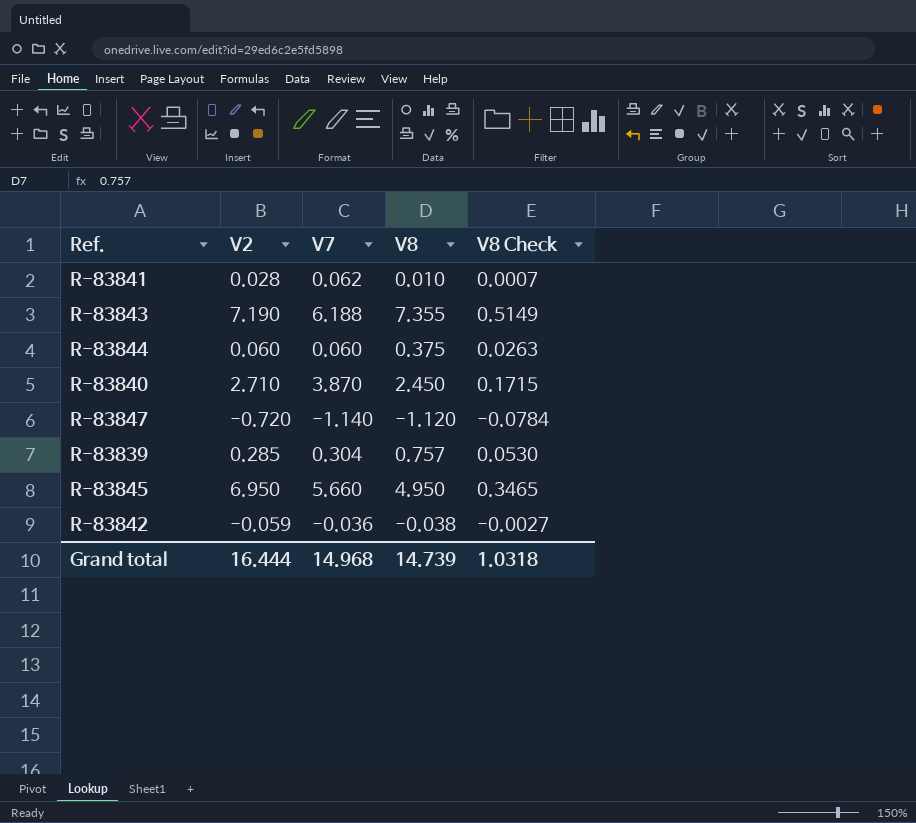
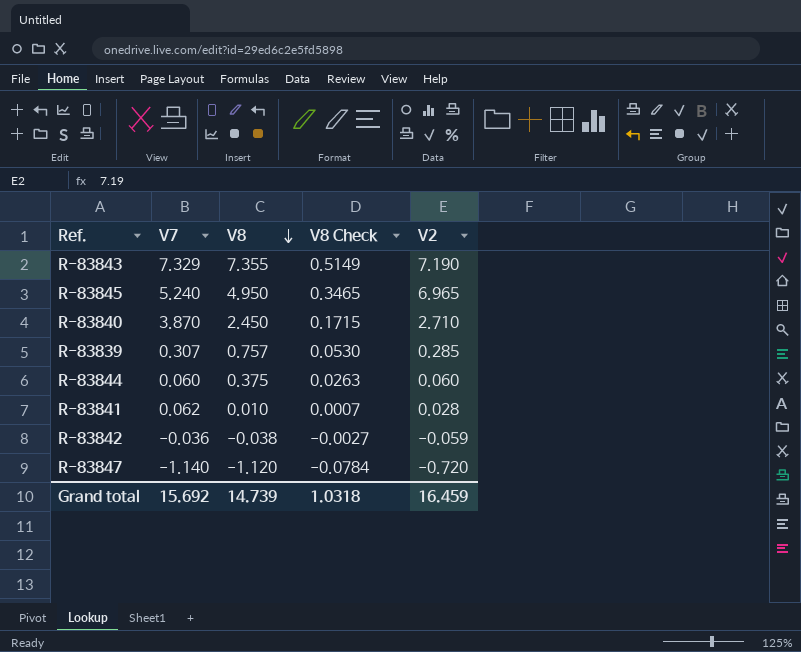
row order: none -> V8 descending
column V2 | position: 2 -> 5
R-83843 | V7: 6.188 -> 7.329
R-83845 | V7: 5.660 -> 5.240
R-83845 | V2: 6.950 -> 6.965
R-83839 | V7: 0.304 -> 0.307
Grand total | V7: 14.968 -> 15.692
Grand total | V2: 16.444 -> 16.459

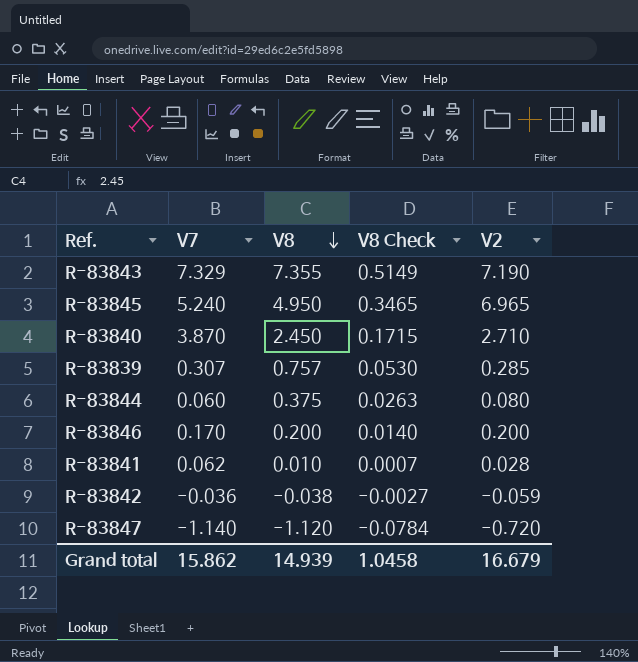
R-83844 | V2: 0.060 -> 0.080
row R-83846: none -> 0.170 | 0.200 | 0.0140 | 0.200
Grand total | V7: 15.692 -> 15.862
Grand total | V8: 14.739 -> 14.939
Grand total | V8 Check: 1.0318 -> 1.0458
Grand total | V2: 16.459 -> 16.679

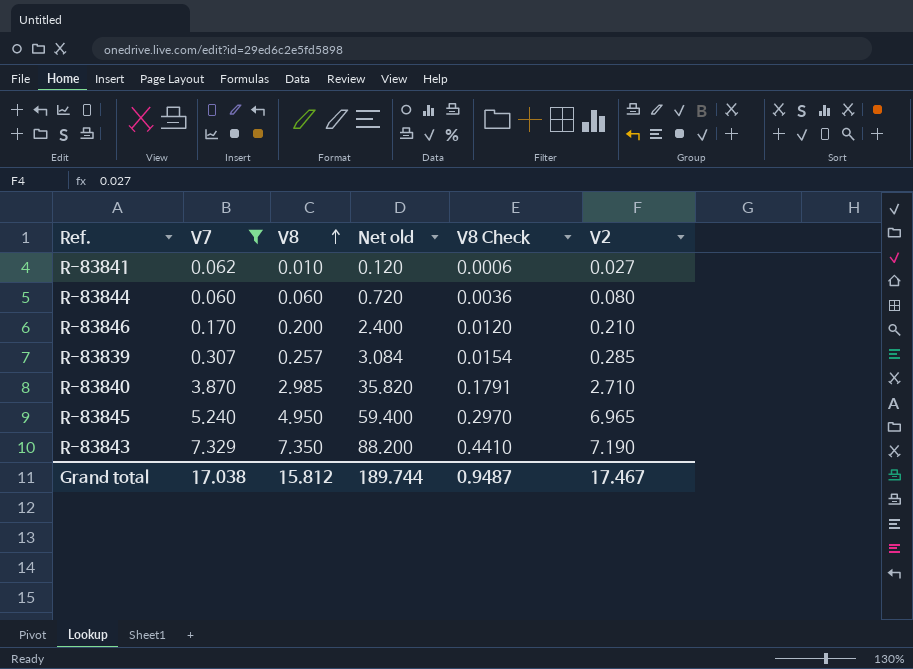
filter: none -> V7 >= 0.060
row order: V8 descending -> V8 ascending
column Net old | formula: none -> [V8] * 12
column V8 Check | formula: [V8] * 0.07 -> [V8] * 0.06
R-83841 | V2: 0.028 -> 0.027
R-83844 | V8: 0.375 -> 0.060
R-83846 | V2: 0.200 -> 0.210
R-83839 | V8: 0.757 -> 0.257
R-83840 | V8: 2.450 -> 2.985
R-83843 | V8: 7.355 -> 7.350
Grand total | V7: 15.862 -> 17.038
Grand total | V8: 14.939 -> 15.812
Grand total | V8 Check: 1.0458 -> 0.9487
Grand total | V2: 16.679 -> 17.467

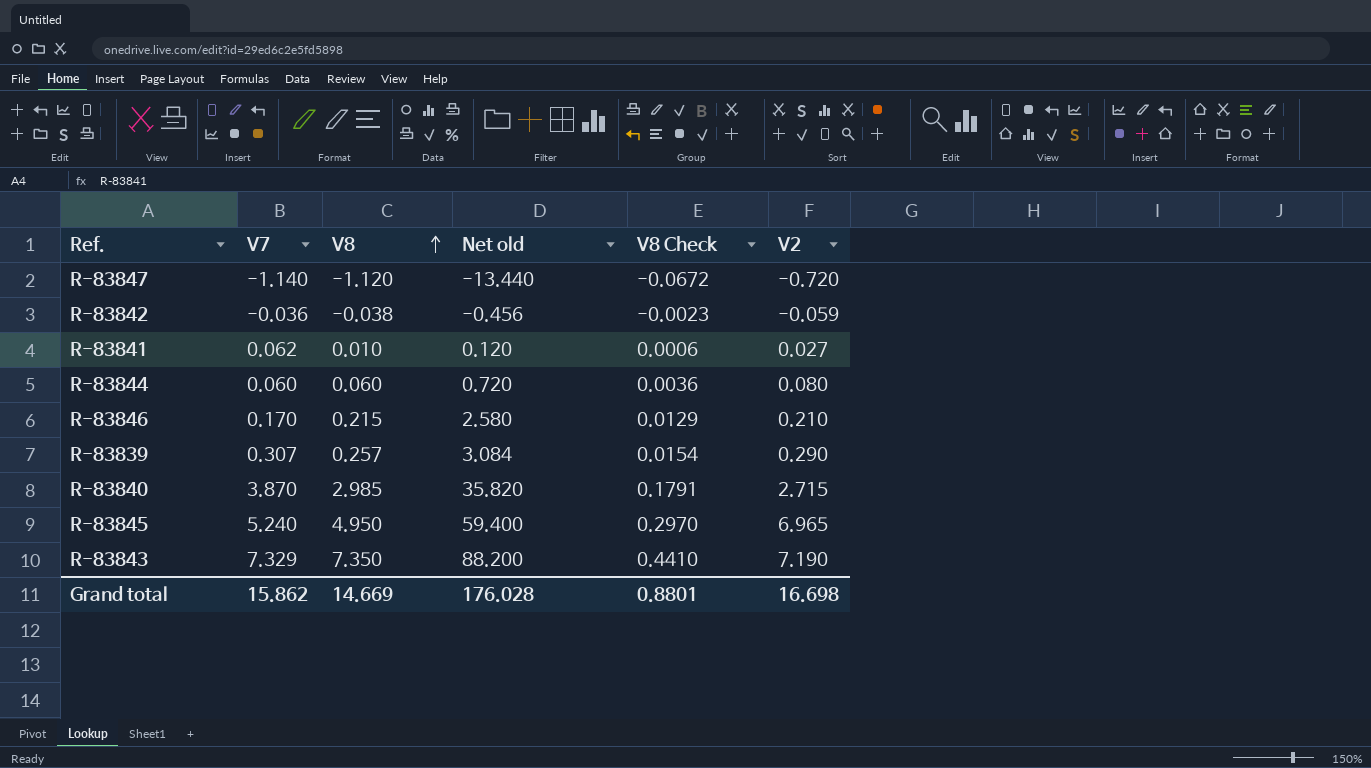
filter: V7 >= 0.060 -> none
R-83846 | V8: 0.200 -> 0.215
R-83846 | Net old: 2.400 -> 2.580
R-83846 | V8 Check: 0.0120 -> 0.0129
R-83839 | V2: 0.285 -> 0.290
R-83840 | V2: 2.710 -> 2.715
Grand total | V7: 17.038 -> 15.862
Grand total | V8: 15.812 -> 14.669
Grand total | Net old: 189.744 -> 176.028
Grand total | V8 Check: 0.9487 -> 0.8801
Grand total | V2: 17.467 -> 16.698

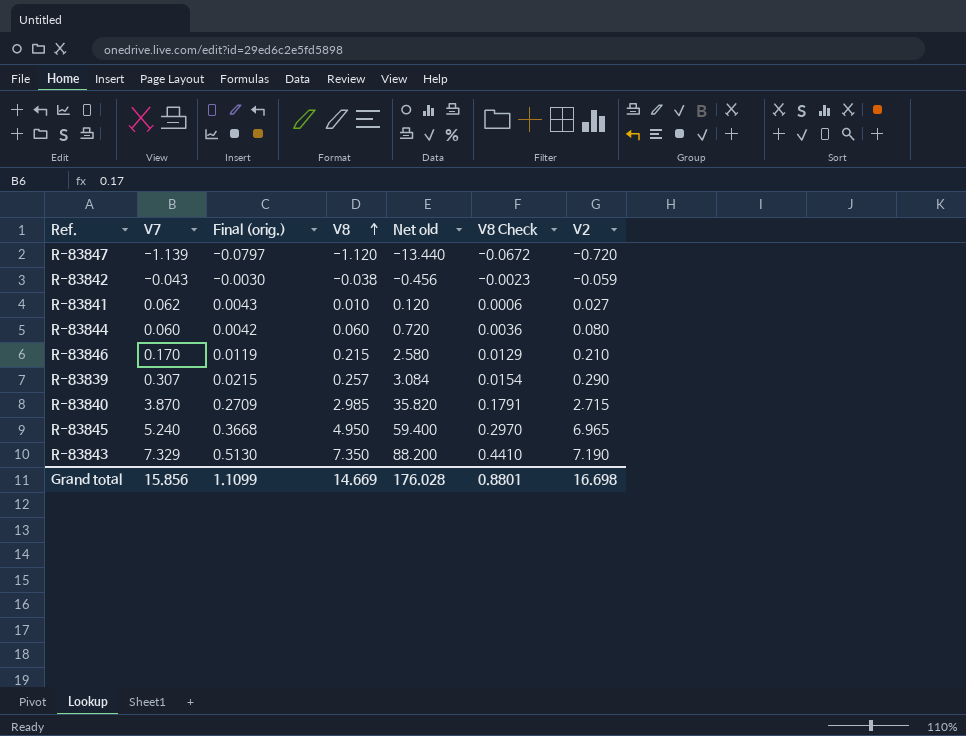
column Final (orig.) | formula: none -> [V7] * 0.07
R-83847 | V7: -1.140 -> -1.139
R-83842 | V7: -0.036 -> -0.043
Grand total | V7: 15.862 -> 15.856

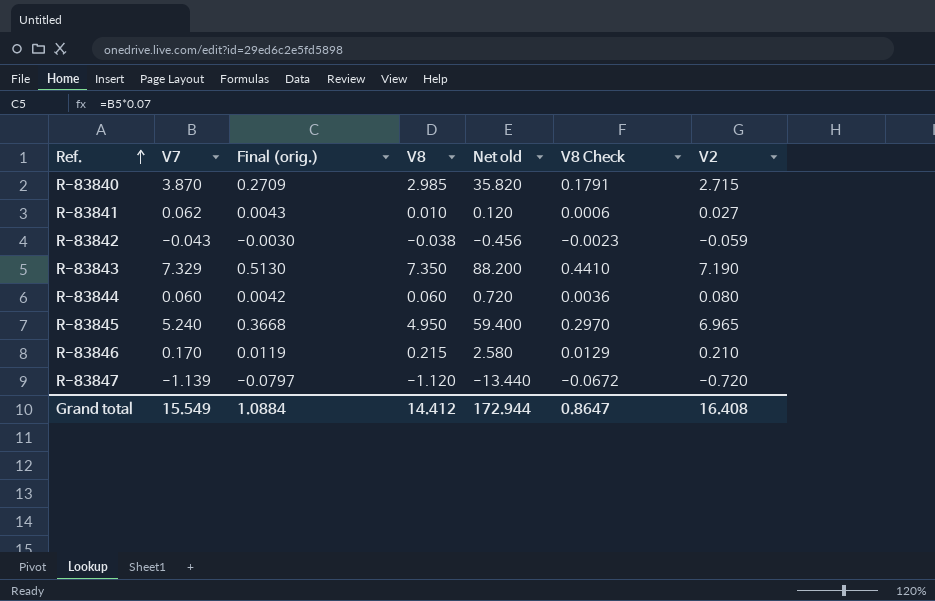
row order: V8 ascending -> Ref. ascending
row R-83839: 0.307 | 0.0215 | 0.257 | 3.084 | 0.0154 | 0.290 -> none
Grand total | V7: 15.856 -> 15.549
Grand total | Final (orig.): 1.1099 -> 1.0884
Grand total | V8: 14.669 -> 14.412
Grand total | Net old: 176.028 -> 172.944
Grand total | V8 Check: 0.8801 -> 0.8647
Grand total | V2: 16.698 -> 16.408

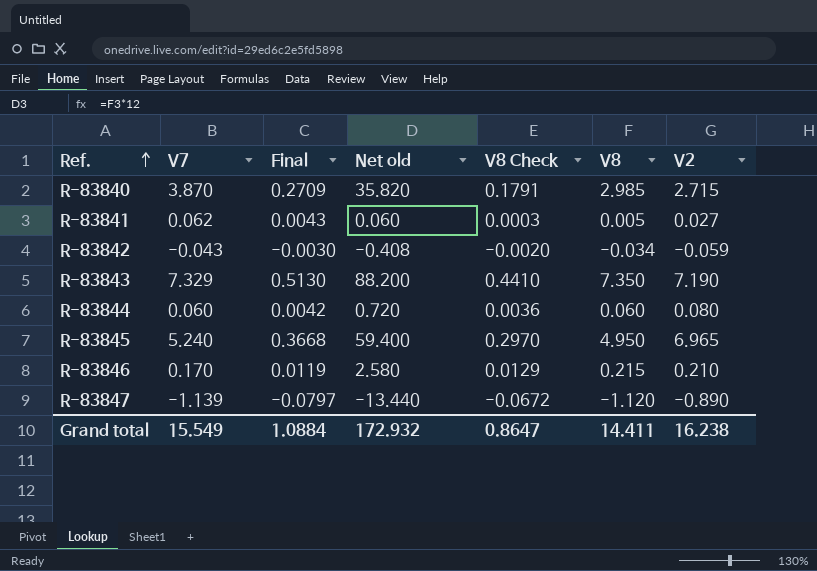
column name: Final (orig.) -> Final
column V8 | position: 4 -> 6
R-83841 | Net old: 0.120 -> 0.060
R-83841 | V8 Check: 0.0006 -> 0.0003
R-83841 | V8: 0.010 -> 0.005
R-83842 | Net old: -0.456 -> -0.408
R-83842 | V8 Check: -0.0023 -> -0.0020
R-83842 | V8: -0.038 -> -0.034
R-83847 | V2: -0.720 -> -0.890
Grand total | Net old: 172.944 -> 172.932
Grand total | V8: 14.412 -> 14.411
Grand total | V2: 16.408 -> 16.238

